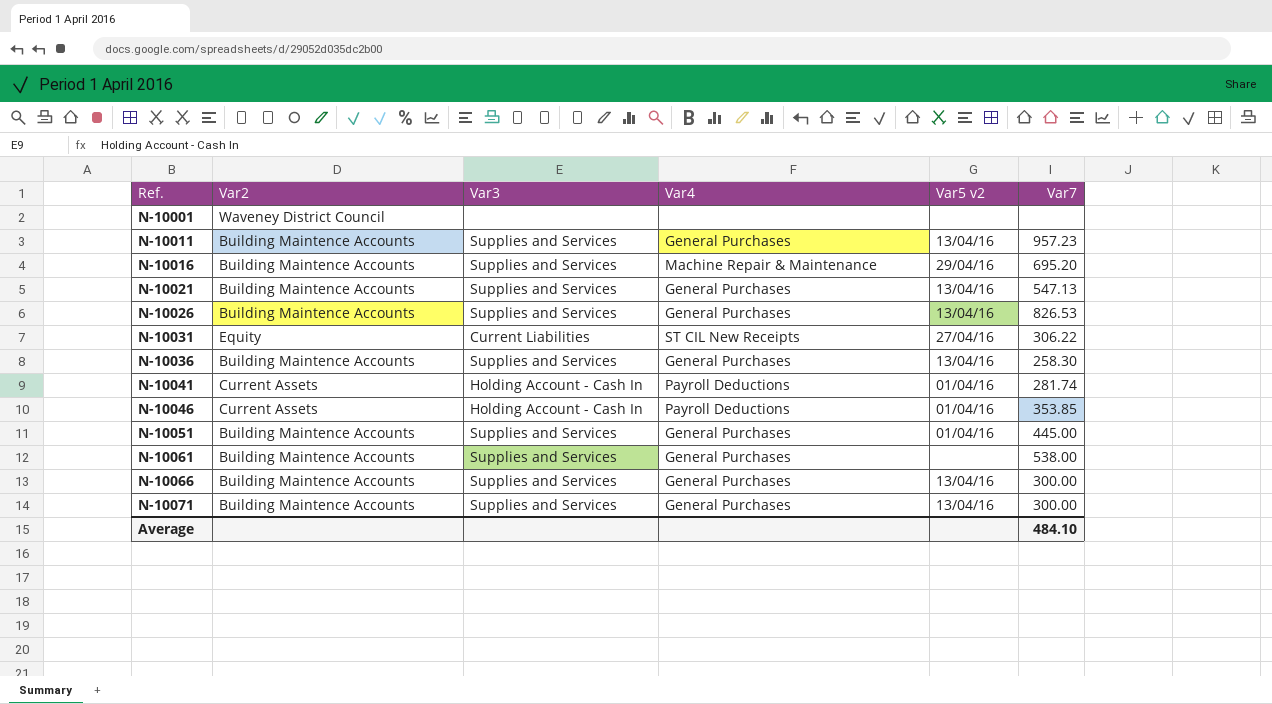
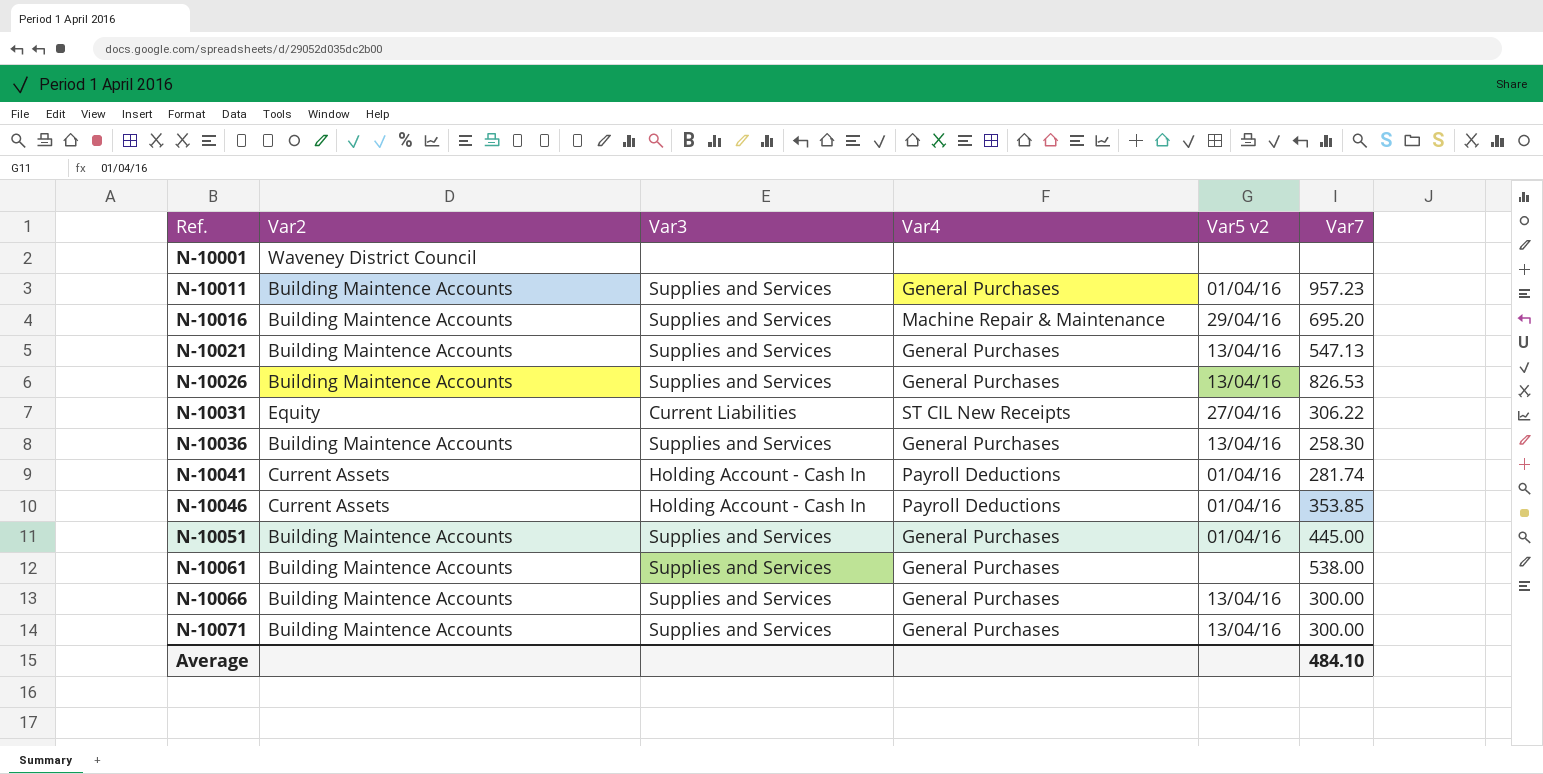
N-10011 | Var5 v2: 13/04/16 -> 01/04/16

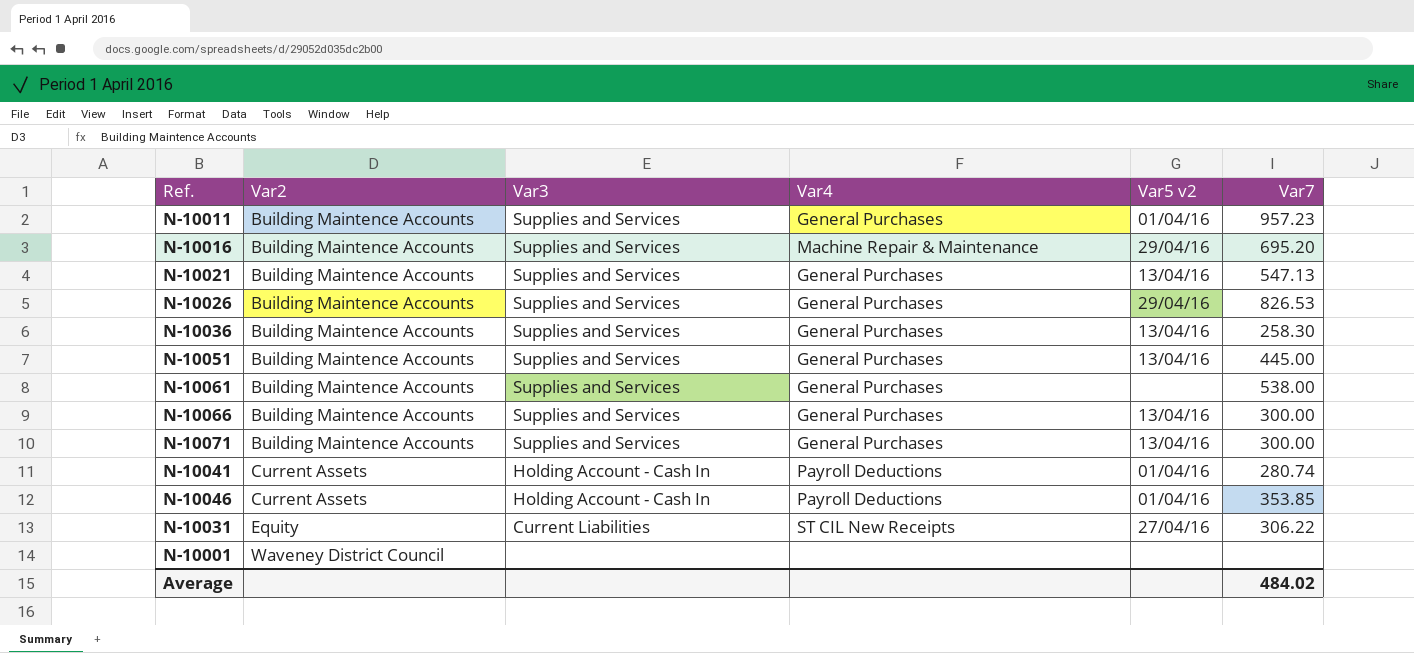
row order: Ref. ascending -> Var2 ascending
N-10026 | Var5 v2: 13/04/16 -> 29/04/16
N-10051 | Var5 v2: 01/04/16 -> 13/04/16
N-10041 | Var7: 281.74 -> 280.74
Average | Var7: 484.10 -> 484.02

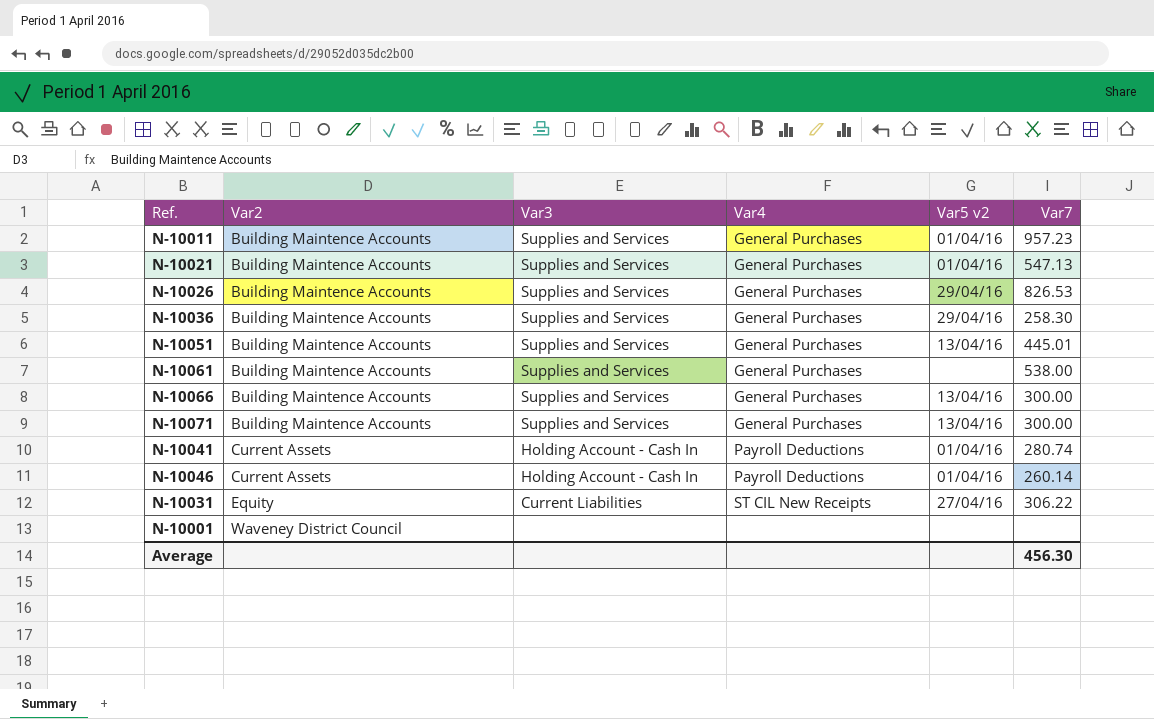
row N-10016: Building Maintence Accounts | Supplies and Services | Machine Repair & Maintenance | 29/04/16 | 695.20 -> none
N-10021 | Var5 v2: 13/04/16 -> 01/04/16
N-10036 | Var5 v2: 13/04/16 -> 29/04/16
N-10051 | Var7: 445.00 -> 445.01
N-10046 | Var7: 353.85 -> 260.14
Average | Var7: 484.02 -> 456.30

